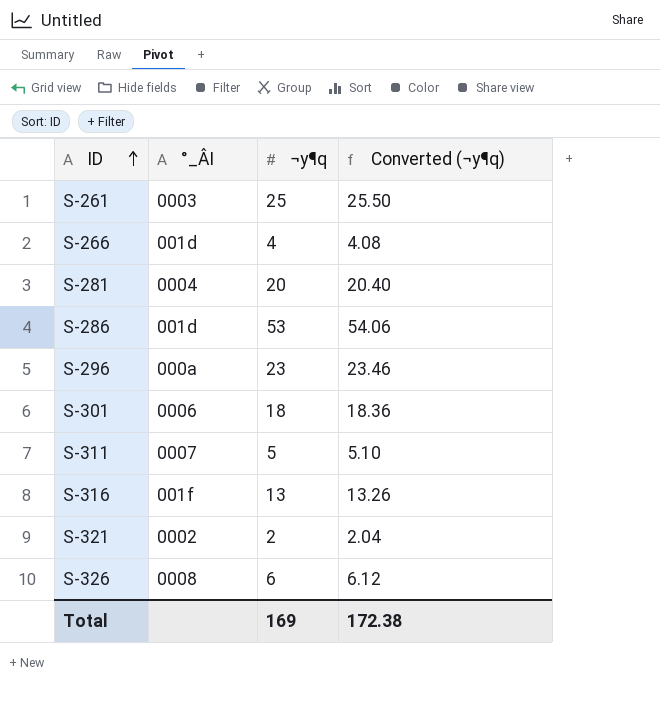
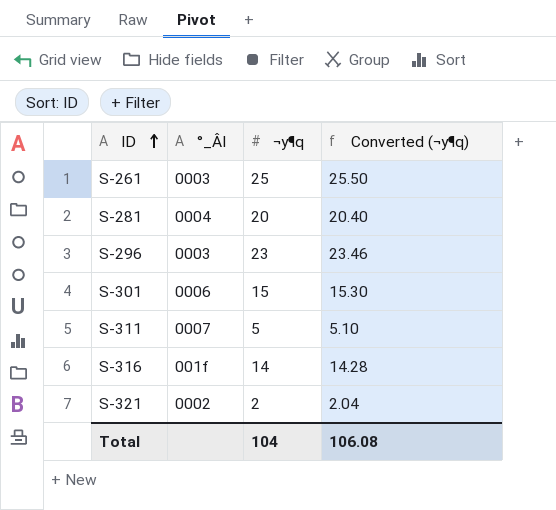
row S-266: 001d | 4 | 4.08 -> none
row S-286: 001d | 53 | 54.06 -> none
row S-326: 0008 | 6 | 6.12 -> none
S-296 | °_ÂI: 000a -> 0003
S-301 | ¬y¶q: 18 -> 15
S-301 | Converted (¬y¶q): 18.36 -> 15.30
S-316 | ¬y¶q: 13 -> 14
S-316 | Converted (¬y¶q): 13.26 -> 14.28
Total | ¬y¶q: 169 -> 104
Total | Converted (¬y¶q): 172.38 -> 106.08

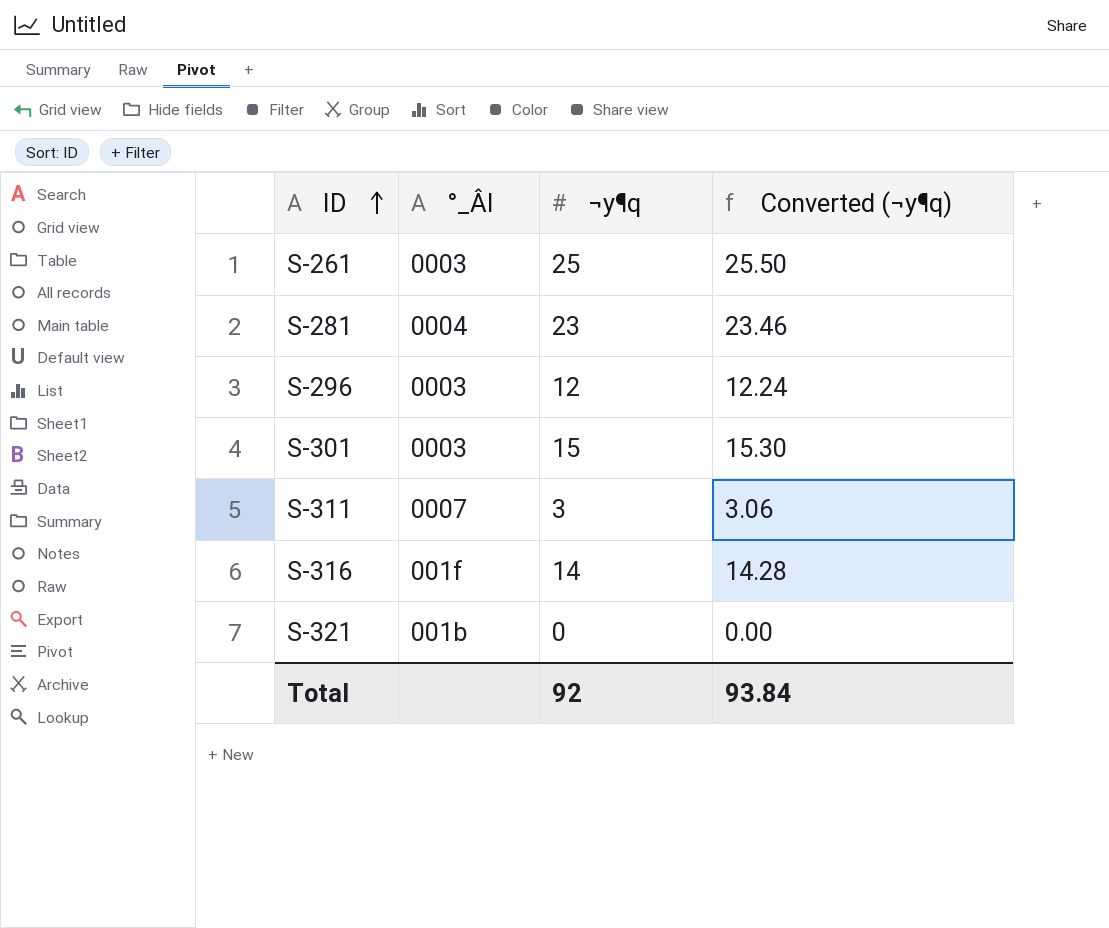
S-281 | ¬y¶q: 20 -> 23
S-281 | Converted (¬y¶q): 20.40 -> 23.46
S-296 | ¬y¶q: 23 -> 12
S-296 | Converted (¬y¶q): 23.46 -> 12.24
S-301 | °_ÂI: 0006 -> 0003
S-311 | ¬y¶q: 5 -> 3
S-311 | Converted (¬y¶q): 5.10 -> 3.06
S-321 | °_ÂI: 0002 -> 001b
S-321 | ¬y¶q: 2 -> 0
S-321 | Converted (¬y¶q): 2.04 -> 0.00
Total | ¬y¶q: 104 -> 92
Total | Converted (¬y¶q): 106.08 -> 93.84

